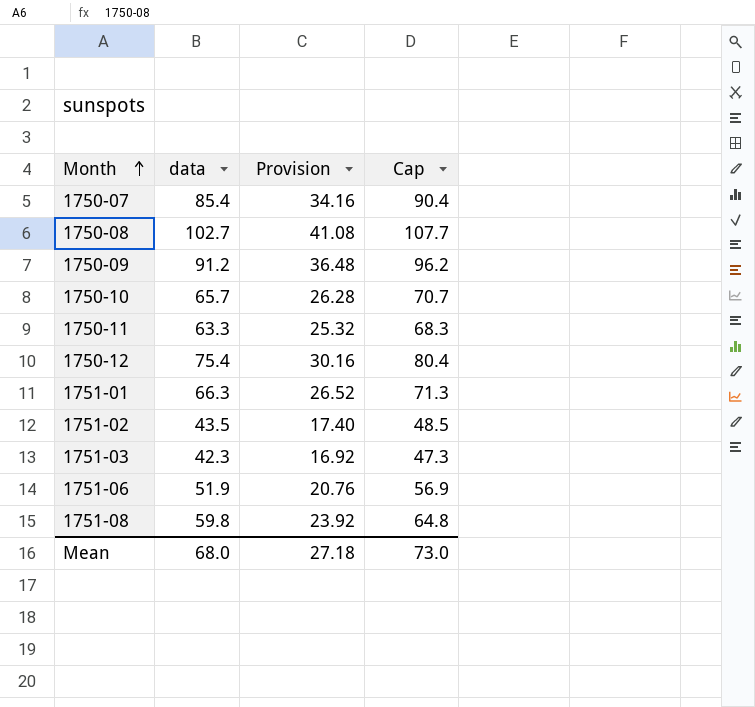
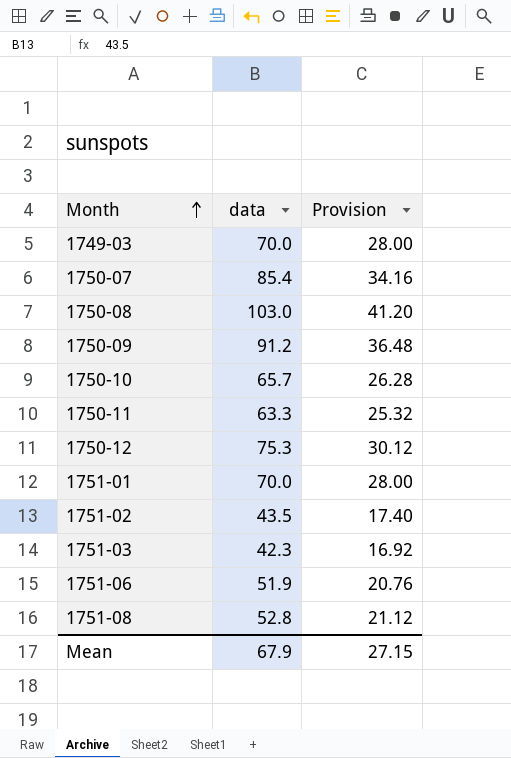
column Cap | formula: [data] + 5 -> none
row 1749-03: none -> 70.0 | 28.00
1750-08 | data: 102.7 -> 103.0
1750-08 | Provision: 41.08 -> 41.20
1750-12 | data: 75.4 -> 75.3
1750-12 | Provision: 30.16 -> 30.12
1751-01 | data: 66.3 -> 70.0
1751-01 | Provision: 26.52 -> 28.00
1751-08 | data: 59.8 -> 52.8
1751-08 | Provision: 23.92 -> 21.12
Mean | data: 68.0 -> 67.9
Mean | Provision: 27.18 -> 27.15

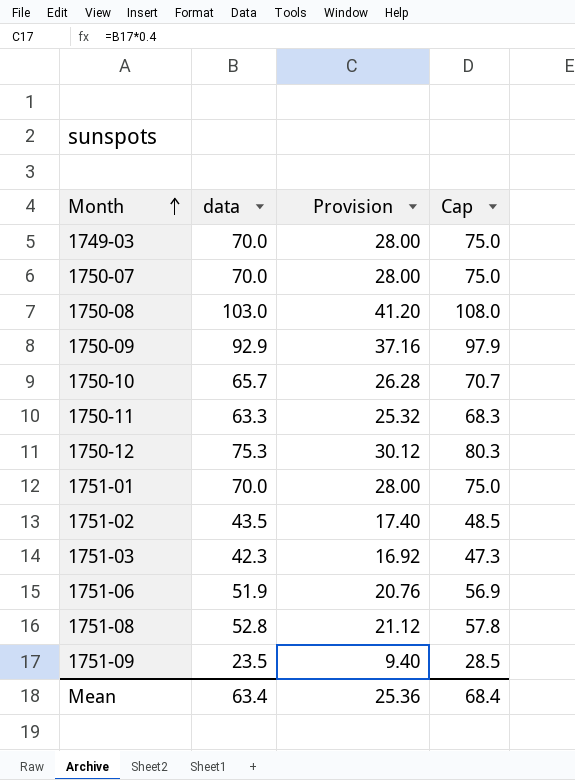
column Cap | formula: none -> [data] + 5
1750-07 | data: 85.4 -> 70.0
1750-07 | Provision: 34.16 -> 28.00
1750-09 | data: 91.2 -> 92.9
1750-09 | Provision: 36.48 -> 37.16
row 1751-09: none -> 23.5 | 9.40 | 28.5
Mean | data: 67.9 -> 63.4
Mean | Provision: 27.15 -> 25.36

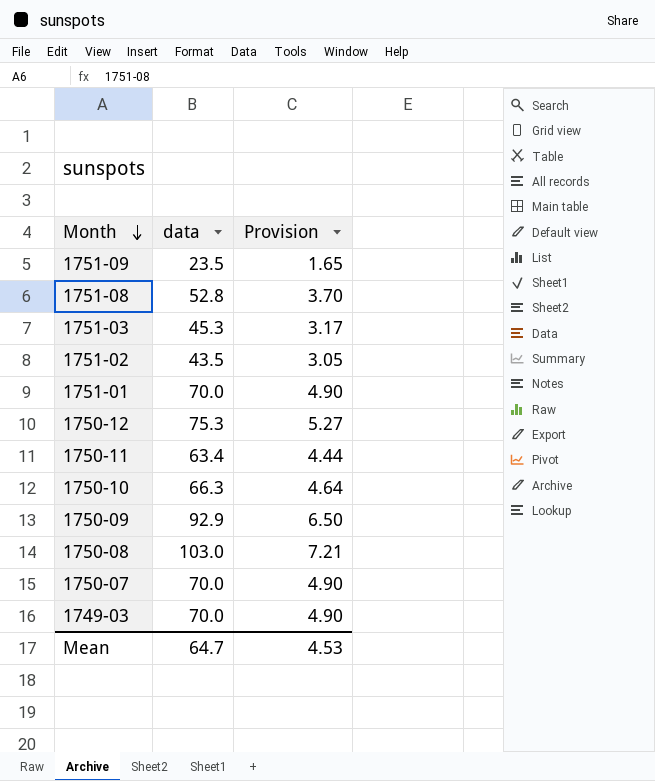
row order: Month ascending -> Month descending
column Cap | formula: [data] + 5 -> none
column Provision | formula: [data] * 0.4 -> [data] * 0.07
row 1751-06: 51.9 | 20.76 | 56.9 -> none
1751-03 | data: 42.3 -> 45.3
1750-11 | data: 63.3 -> 63.4
1750-10 | data: 65.7 -> 66.3
Mean | data: 63.4 -> 64.7
Mean | Provision: 25.36 -> 4.53

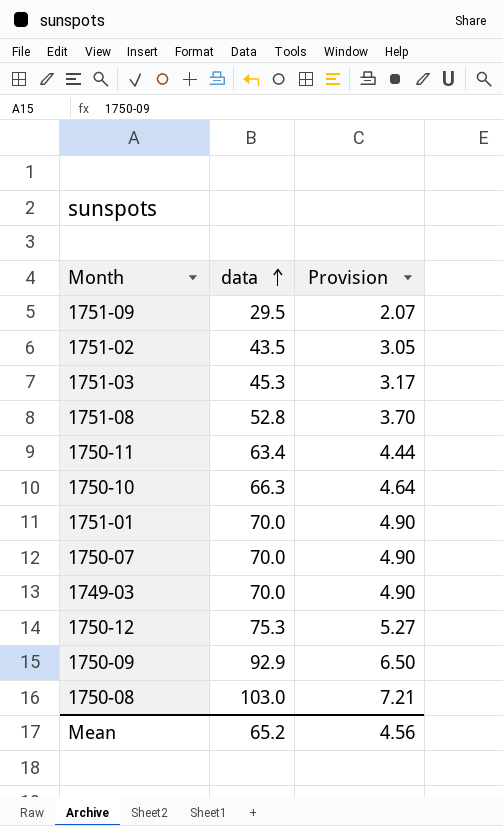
row order: Month descending -> data ascending
1751-09 | data: 23.5 -> 29.5
1751-09 | Provision: 1.65 -> 2.07
Mean | data: 64.7 -> 65.2
Mean | Provision: 4.53 -> 4.56

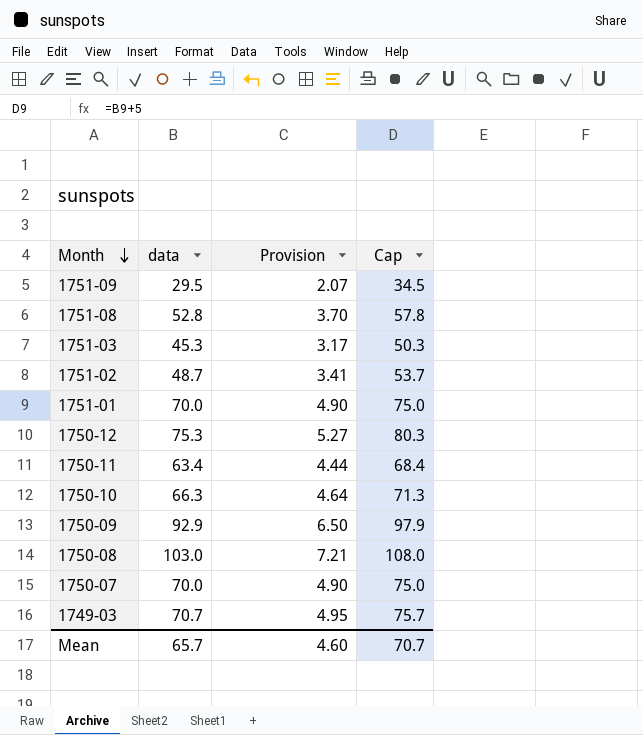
row order: data ascending -> Month descending
column Cap | formula: none -> [data] + 5
1751-02 | data: 43.5 -> 48.7
1751-02 | Provision: 3.05 -> 3.41
1749-03 | data: 70.0 -> 70.7
1749-03 | Provision: 4.90 -> 4.95
Mean | data: 65.2 -> 65.7
Mean | Provision: 4.56 -> 4.60

